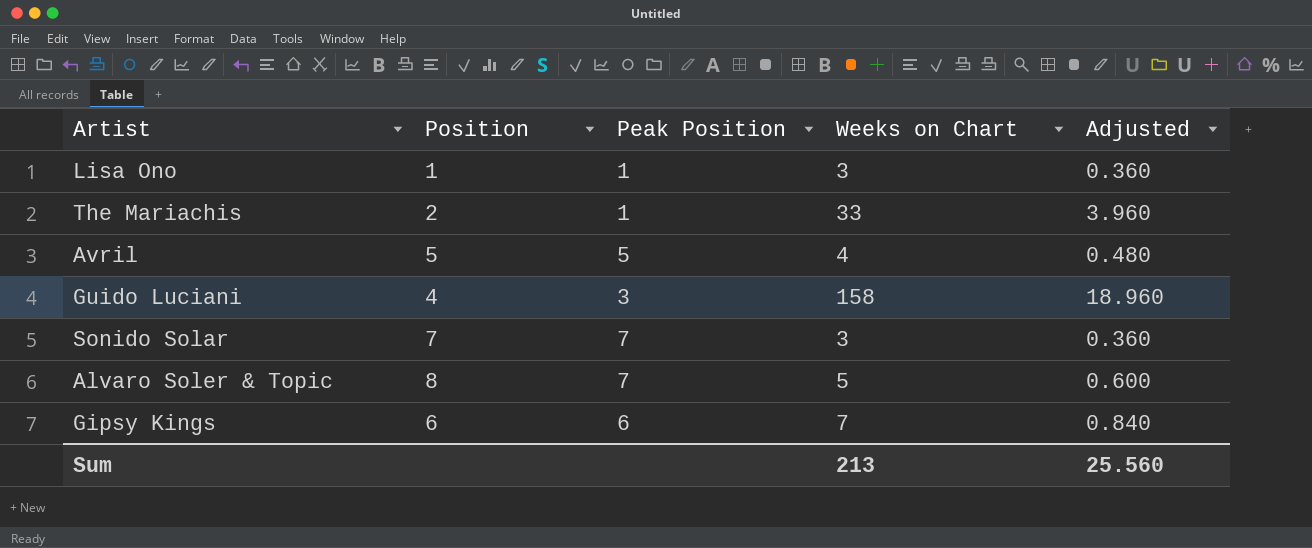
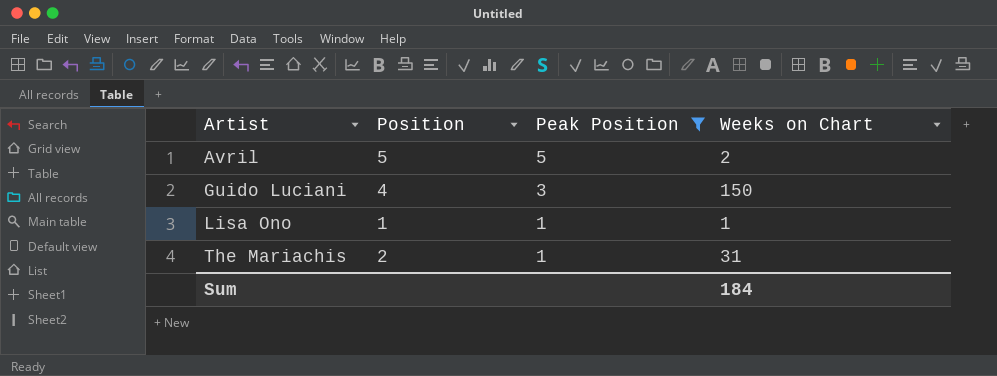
filter: none -> Peak Position <= 5
row order: none -> Artist ascending
column Adjusted | formula: [Weeks on Chart] * 0.12 -> none
Avril | Weeks on Chart: 4 -> 2
Guido Luciani | Weeks on Chart: 158 -> 150
Lisa Ono | Weeks on Chart: 3 -> 1
The Mariachis | Weeks on Chart: 33 -> 31
Sum | Weeks on Chart: 213 -> 184

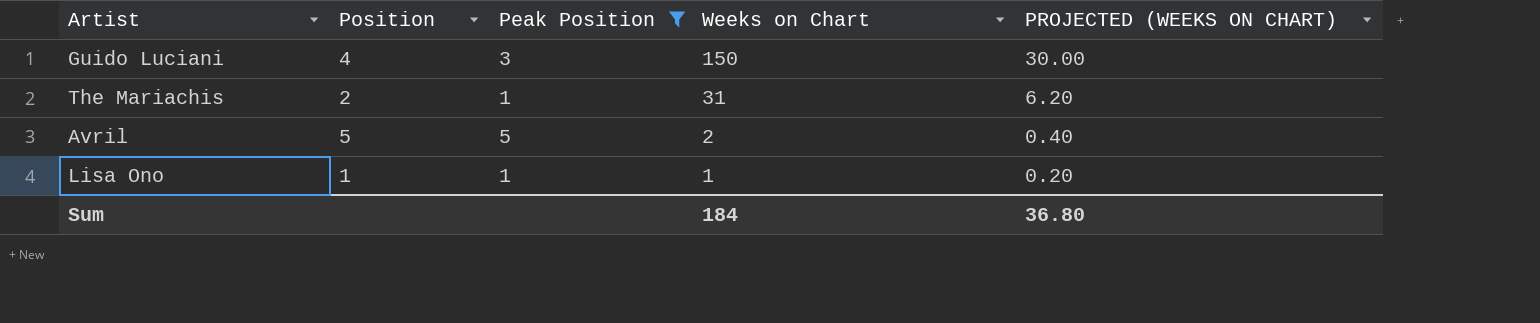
row order: Artist ascending -> Weeks on Chart descending
column PROJECTED (WEEKS ON CHART) | formula: none -> [Weeks on Chart] * 0.2

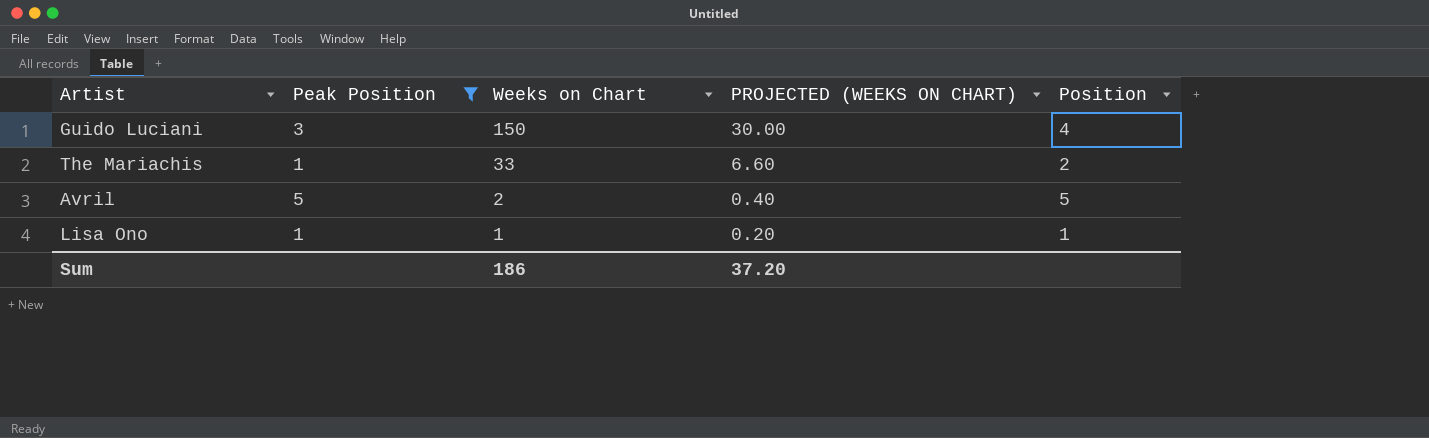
column Position | position: 2 -> 5
The Mariachis | Weeks on Chart: 31 -> 33
The Mariachis | PROJECTED (WEEKS ON CHART): 6.20 -> 6.60
Sum | Weeks on Chart: 184 -> 186
Sum | PROJECTED (WEEKS ON CHART): 36.80 -> 37.20

